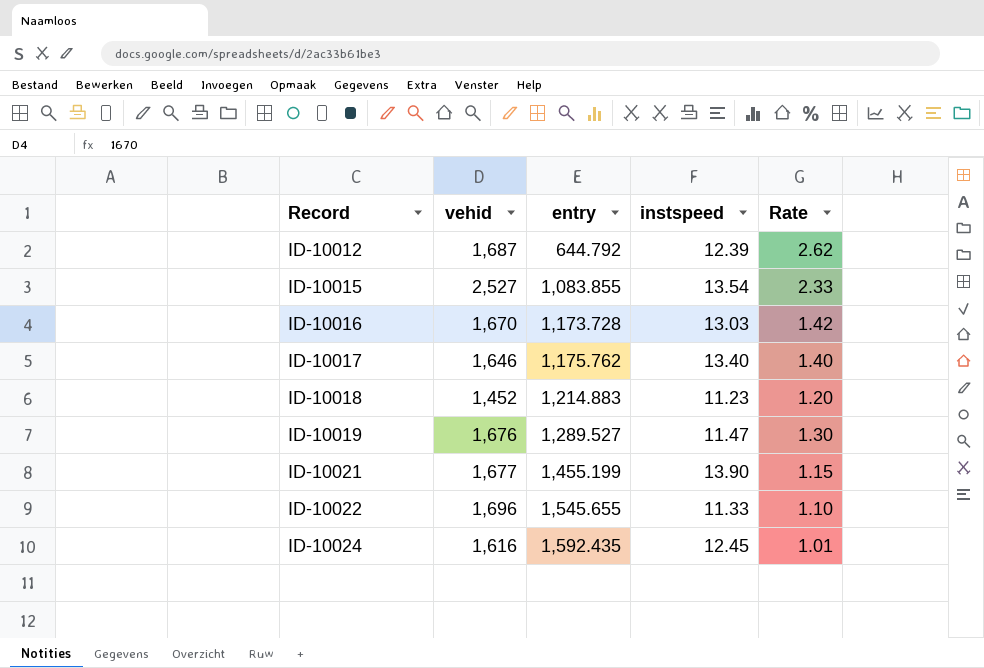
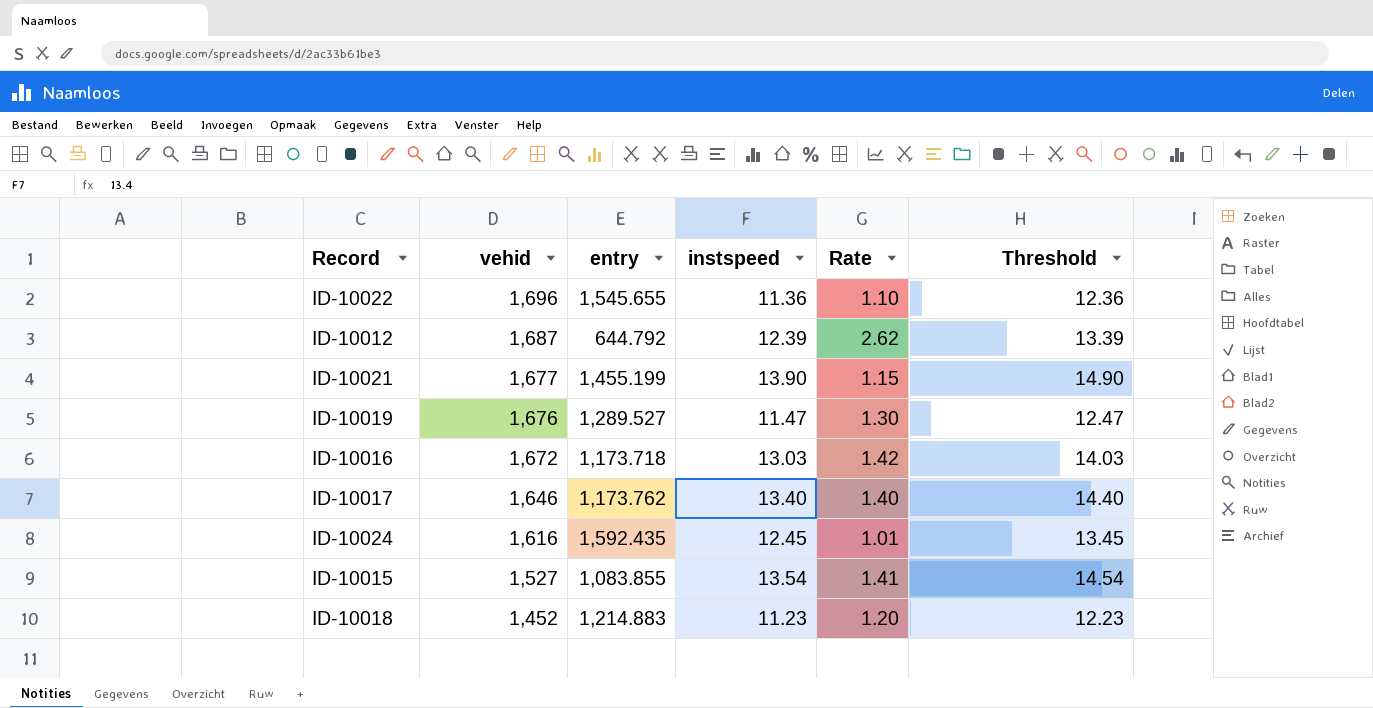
row order: Record ascending -> vehid descending
column Threshold | formula: none -> [instspeed] + 1
ID-10022 | instspeed: 11.33 -> 11.36
ID-10016 | vehid: 1,670 -> 1,672
ID-10016 | entry: 1,173.728 -> 1,173.718
ID-10017 | entry: 1,175.762 -> 1,173.762
ID-10015 | vehid: 2,527 -> 1,527
ID-10015 | Rate: 2.33 -> 1.41

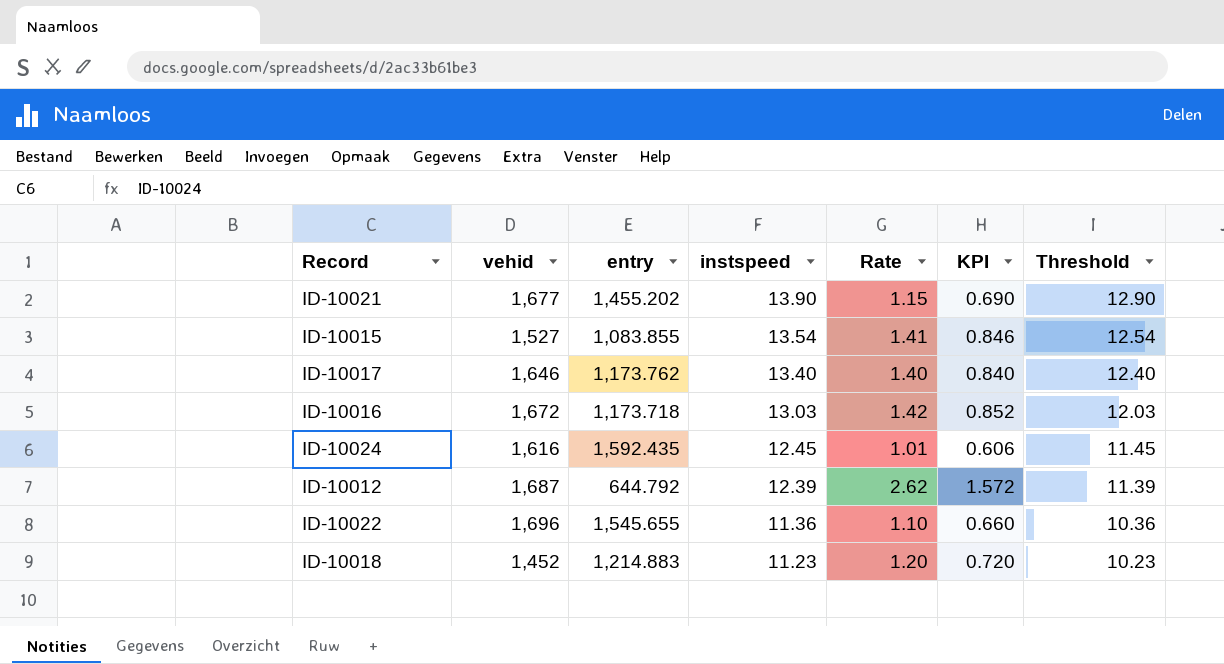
row order: vehid descending -> instspeed descending
column KPI | formula: none -> [Rate] * 0.6
column Threshold | formula: [instspeed] + 1 -> [instspeed] - 1
row ID-10019: 1,676 | 1,289.527 | 11.47 | 1.30 | 12.47 -> none
ID-10021 | entry: 1,455.199 -> 1,455.202

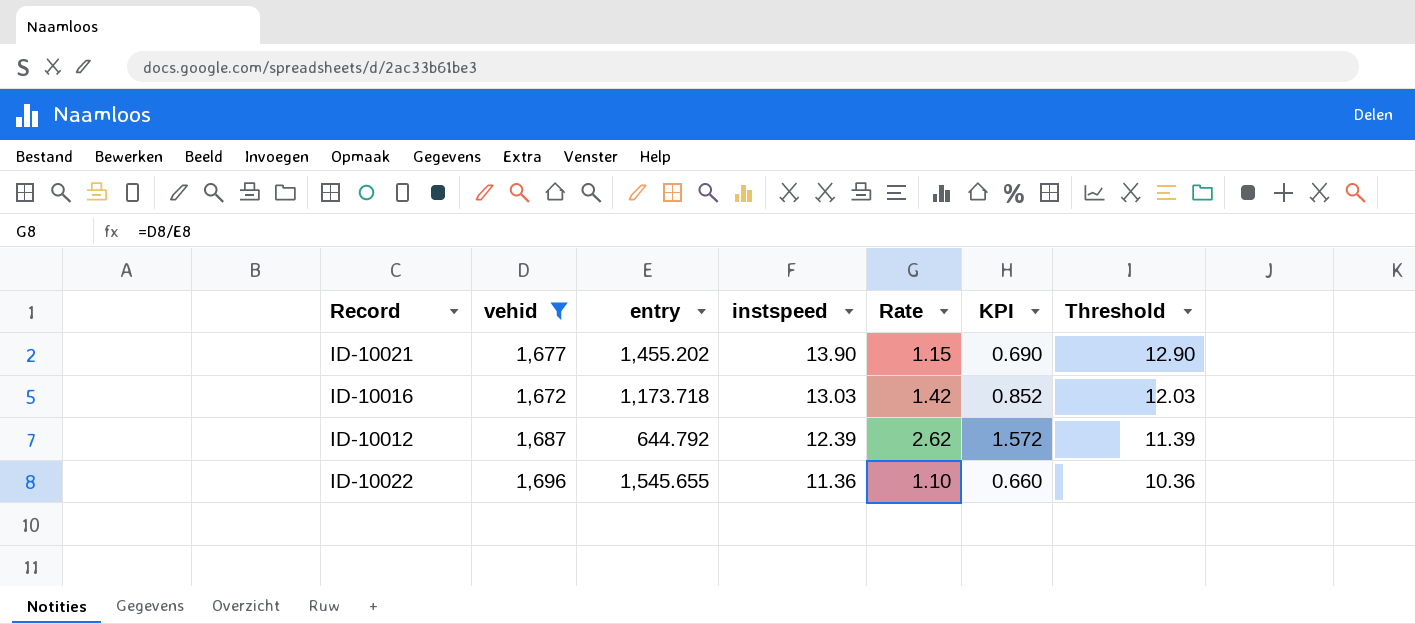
filter: none -> vehid >= 1,672

